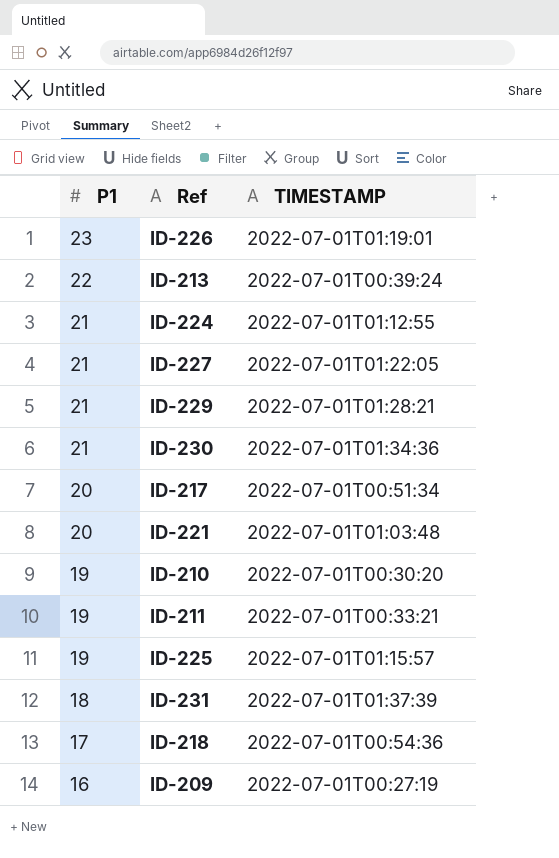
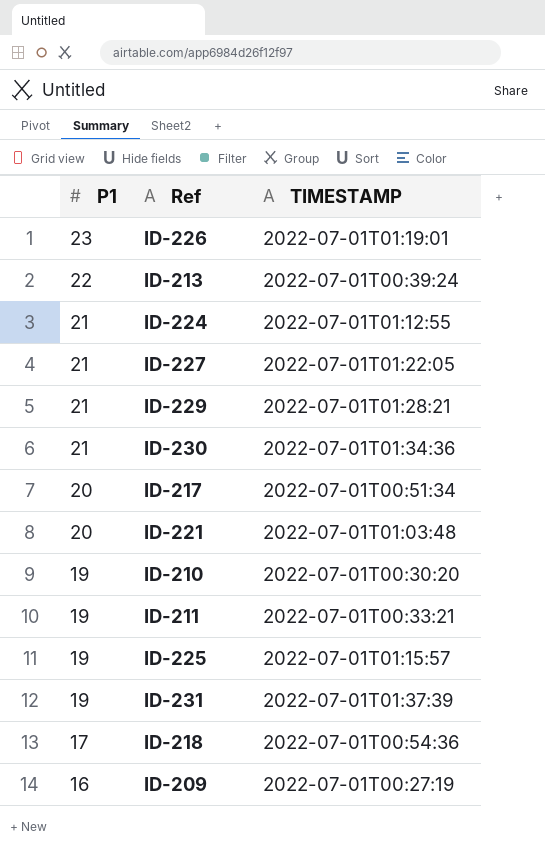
ID-231 | P1: 18 -> 19

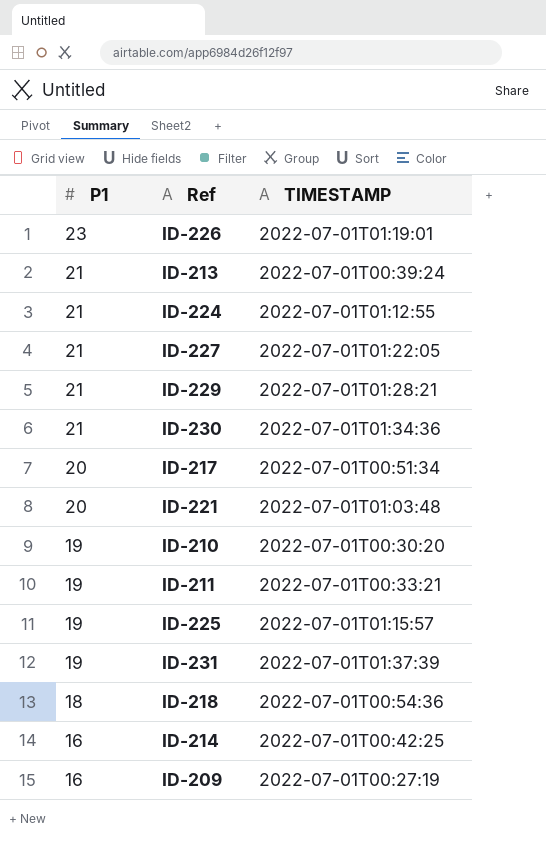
ID-213 | P1: 22 -> 21
ID-218 | P1: 17 -> 18
row ID-214: none -> 16 | 2022-07-01T00:42:25

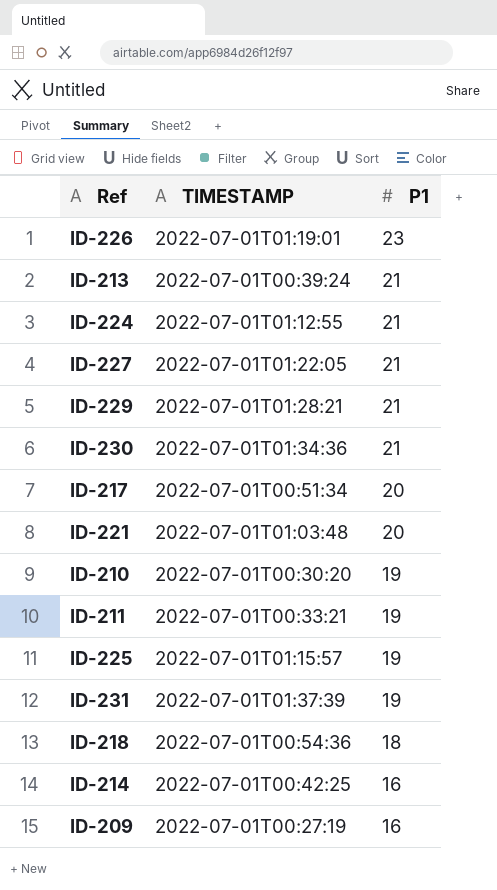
column P1 | position: 1 -> 3

